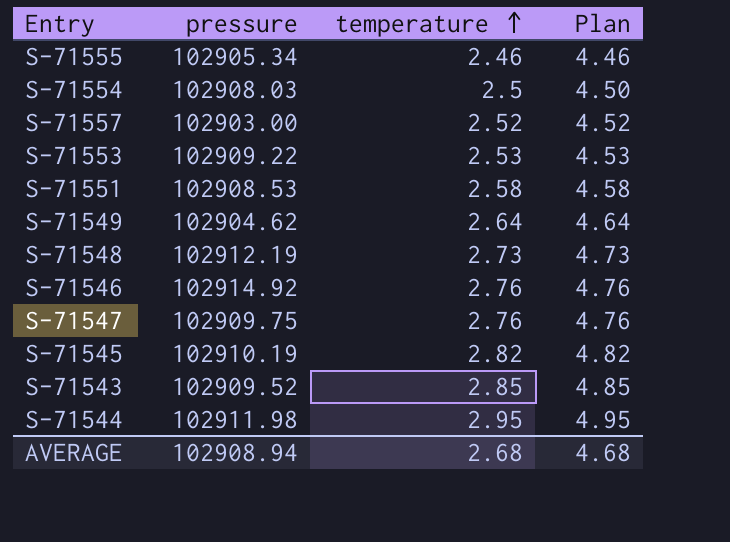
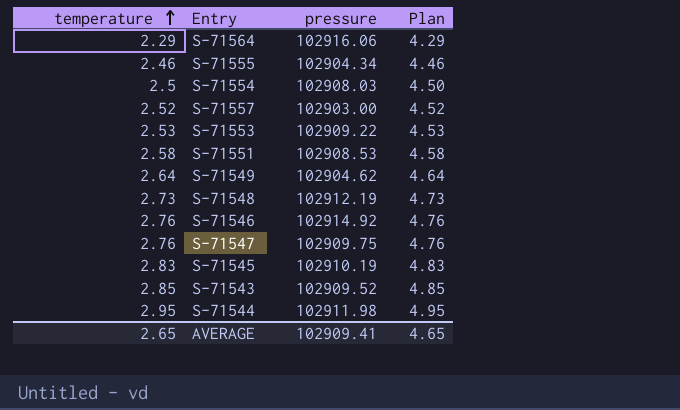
column temperature | position: 3 -> 1
row S-71564: none -> 2.29 | 102916.06 | 4.29
S-71555 | pressure: 102905.34 -> 102904.34
S-71545 | temperature: 2.82 -> 2.83
S-71545 | Plan: 4.82 -> 4.83
AVERAGE | temperature: 2.68 -> 2.65
AVERAGE | pressure: 102908.94 -> 102909.41
AVERAGE | Plan: 4.68 -> 4.65

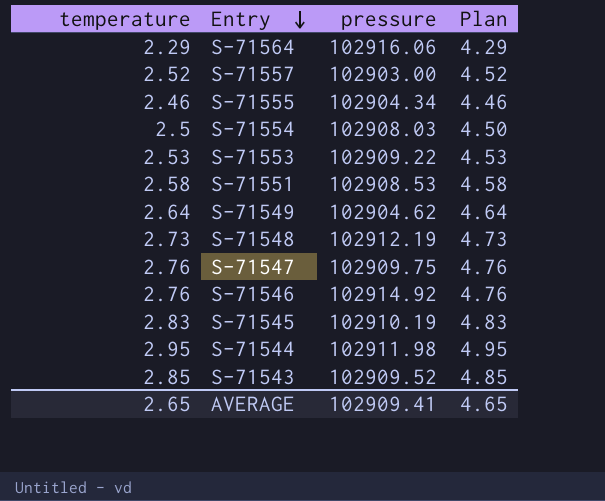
row order: temperature ascending -> Entry descending

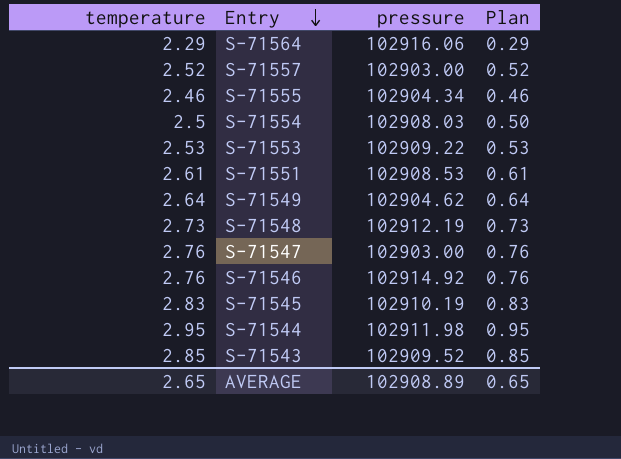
column Plan | formula: [temperature] + 2 -> [temperature] - 2
S-71551 | temperature: 2.58 -> 2.61
S-71547 | pressure: 102909.75 -> 102903.00
AVERAGE | pressure: 102909.41 -> 102908.89
AVERAGE | Plan: 4.65 -> 0.65

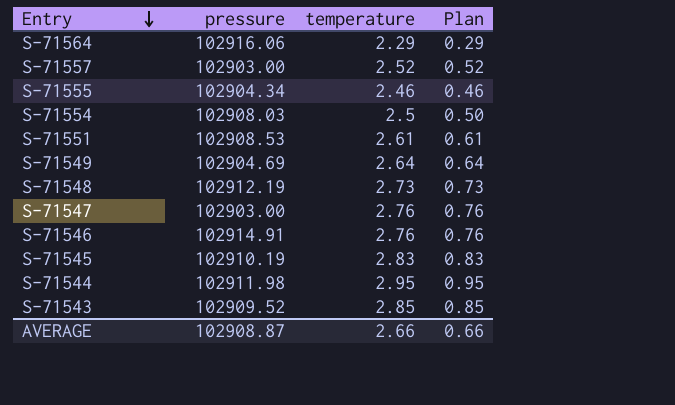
column temperature | position: 1 -> 3
row S-71553: 2.53 | 102909.22 | 0.53 -> none
S-71549 | pressure: 102904.62 -> 102904.69
S-71546 | pressure: 102914.92 -> 102914.91
AVERAGE | pressure: 102908.89 -> 102908.87
AVERAGE | temperature: 2.65 -> 2.66
AVERAGE | Plan: 0.65 -> 0.66

